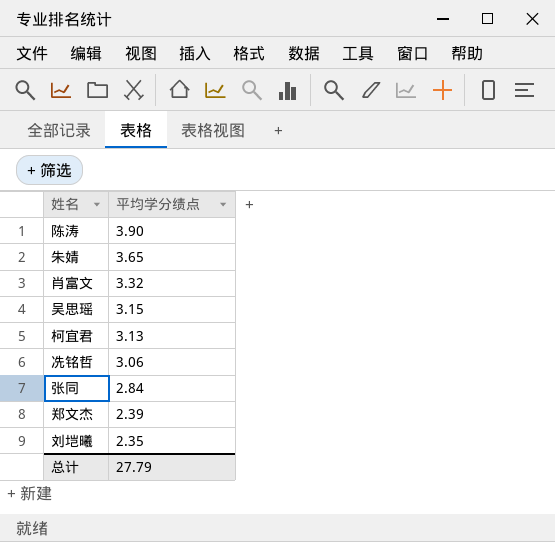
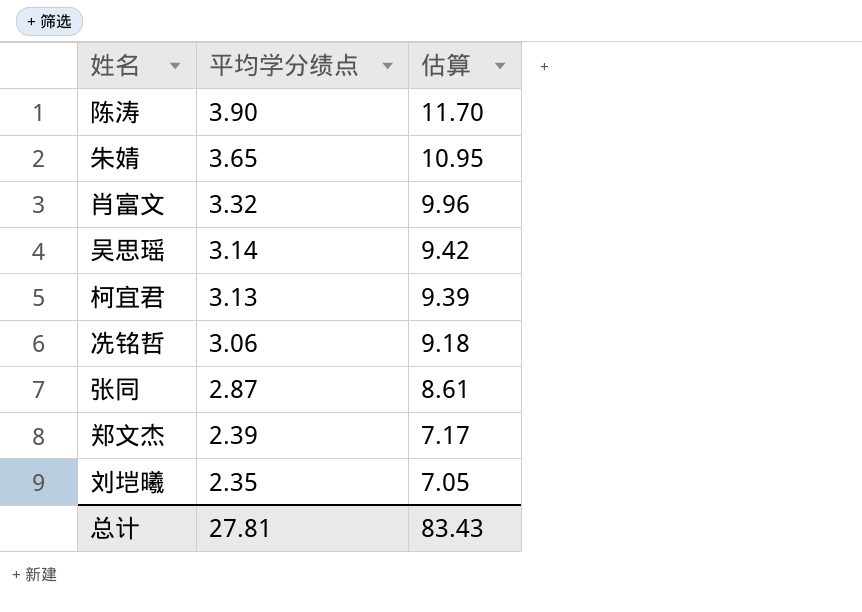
column 估算 | formula: none -> [平均学分绩点] * 3
吴思瑶 | 平均学分绩点: 3.15 -> 3.14
张同 | 平均学分绩点: 2.84 -> 2.87
总计 | 平均学分绩点: 27.79 -> 27.81

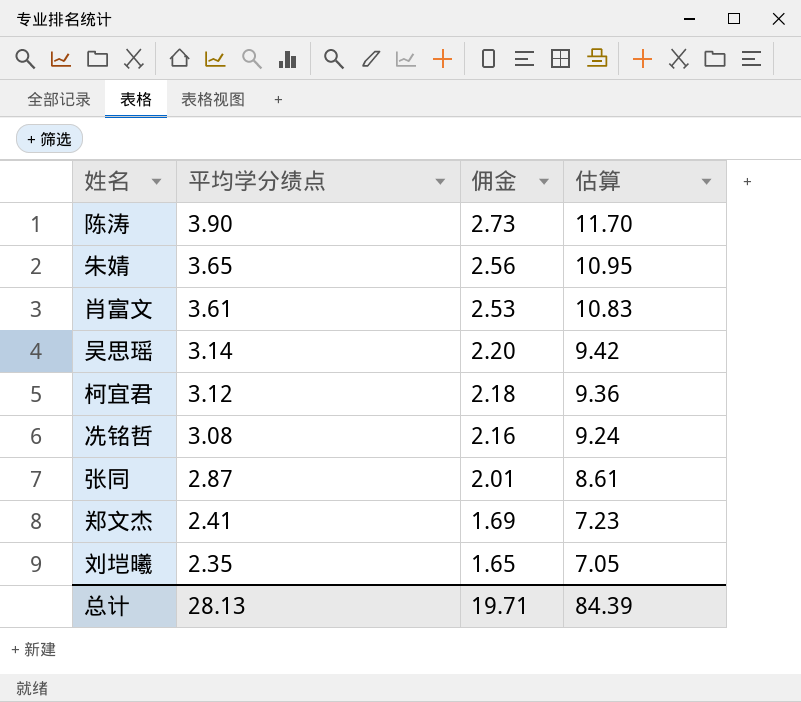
column 佣金 | formula: none -> [平均学分绩点] * 0.7
肖富文 | 平均学分绩点: 3.32 -> 3.61
肖富文 | 估算: 9.96 -> 10.83
柯宜君 | 平均学分绩点: 3.13 -> 3.12
柯宜君 | 估算: 9.39 -> 9.36
冼铭哲 | 平均学分绩点: 3.06 -> 3.08
冼铭哲 | 估算: 9.18 -> 9.24
郑文杰 | 平均学分绩点: 2.39 -> 2.41
郑文杰 | 估算: 7.17 -> 7.23
总计 | 平均学分绩点: 27.81 -> 28.13
总计 | 估算: 83.43 -> 84.39

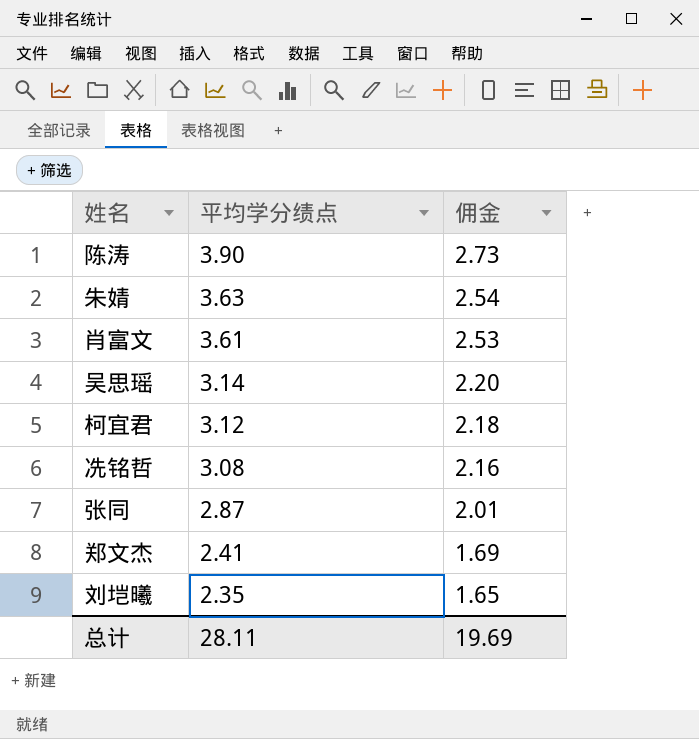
column 估算 | formula: [平均学分绩点] * 3 -> none
朱婧 | 平均学分绩点: 3.65 -> 3.63
朱婧 | 佣金: 2.56 -> 2.54
总计 | 平均学分绩点: 28.13 -> 28.11
总计 | 佣金: 19.71 -> 19.69

